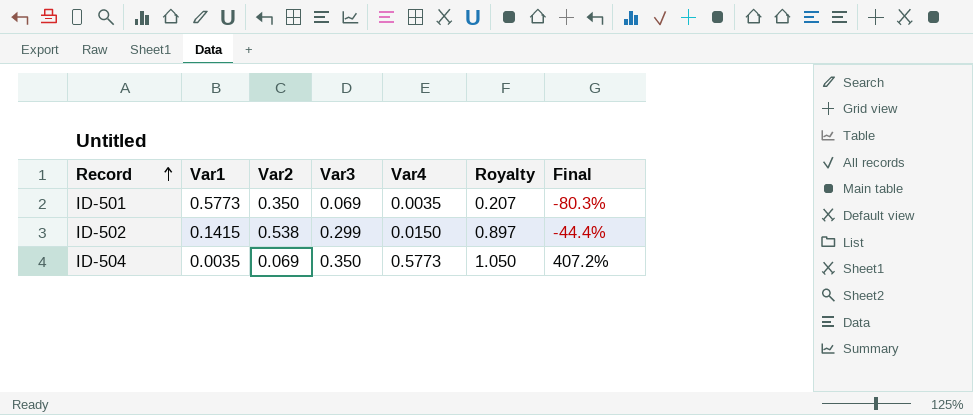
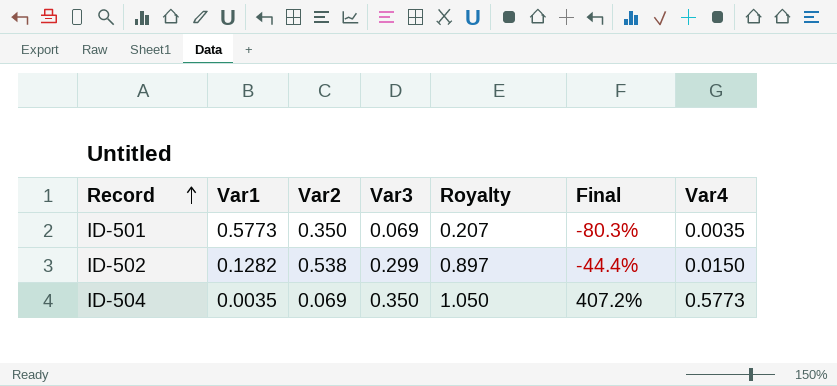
column Var4 | position: 5 -> 7
ID-502 | Var1: 0.1415 -> 0.1282

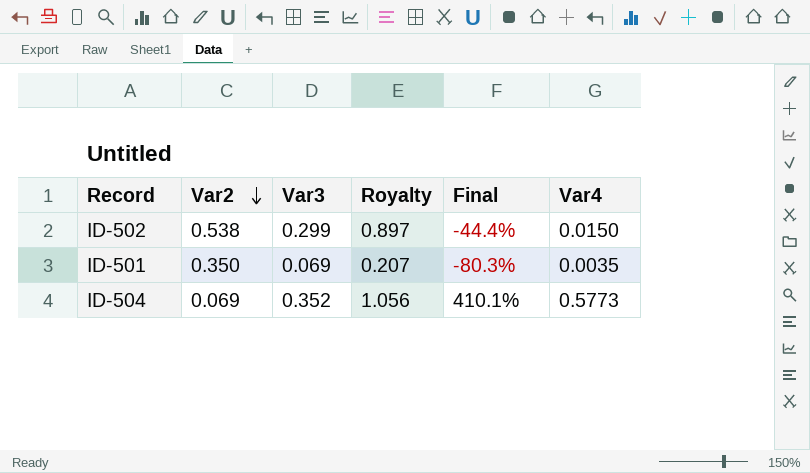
row order: Record ascending -> Var2 descending
column Var1 | position: 2 -> none
ID-504 | Var3: 0.350 -> 0.352
ID-504 | Royalty: 1.050 -> 1.056
ID-504 | Final: 407.2% -> 410.1%

